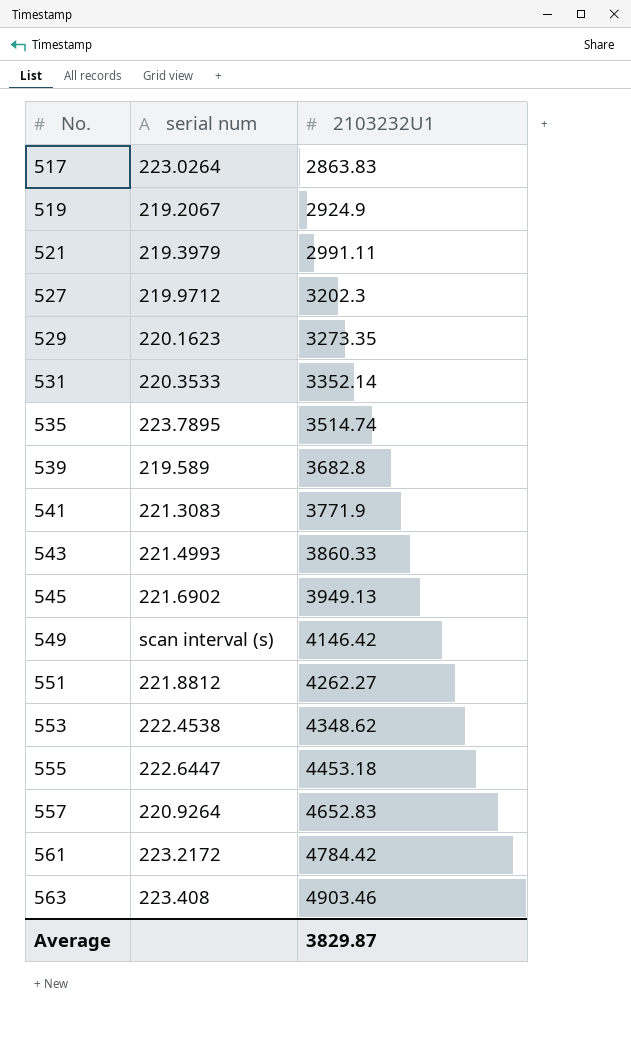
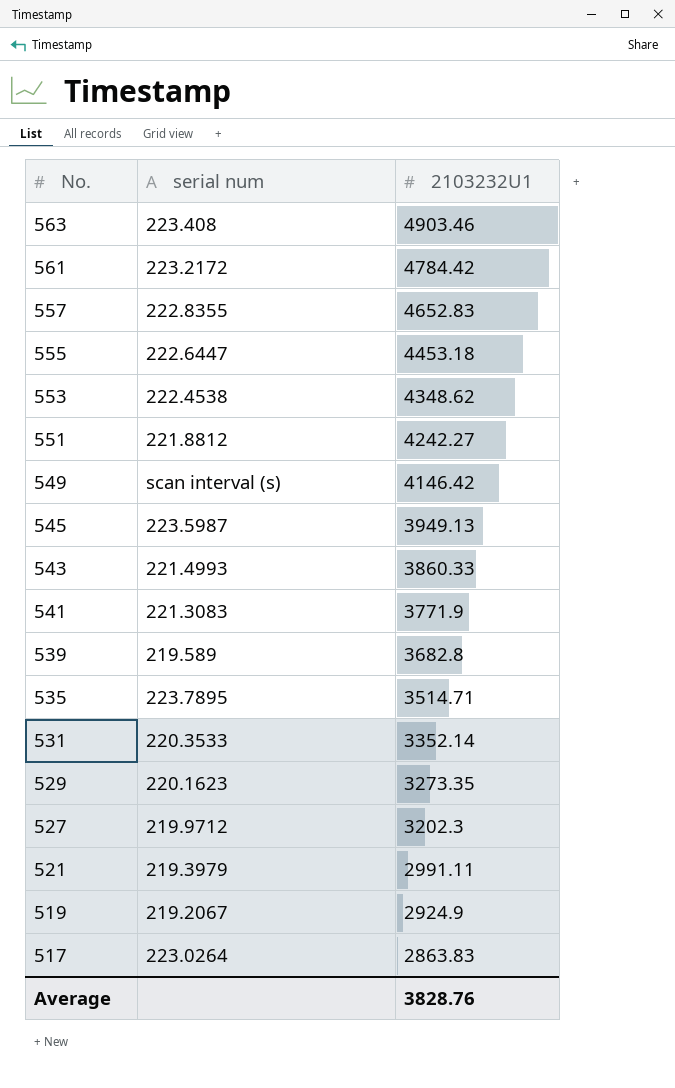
row order: No. ascending -> No. descending
557 | serial num: 220.9264 -> 222.8355
551 | 2103232U1: 4262.27 -> 4242.27
545 | serial num: 221.6902 -> 223.5987
535 | 2103232U1: 3514.74 -> 3514.71
Average | 2103232U1: 3829.87 -> 3828.76

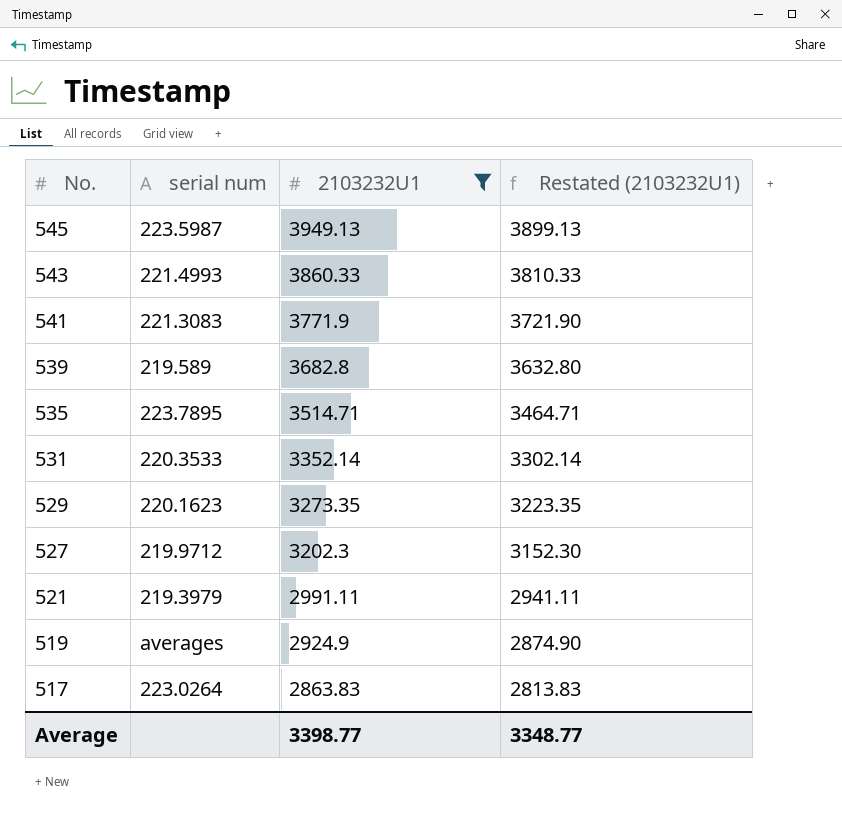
filter: none -> 2103232U1 <= 3949.13
column Restated (2103232U1) | formula: none -> [2103232U1] - 50
519 | serial num: 219.2067 -> averages
Average | 2103232U1: 3828.76 -> 3398.77

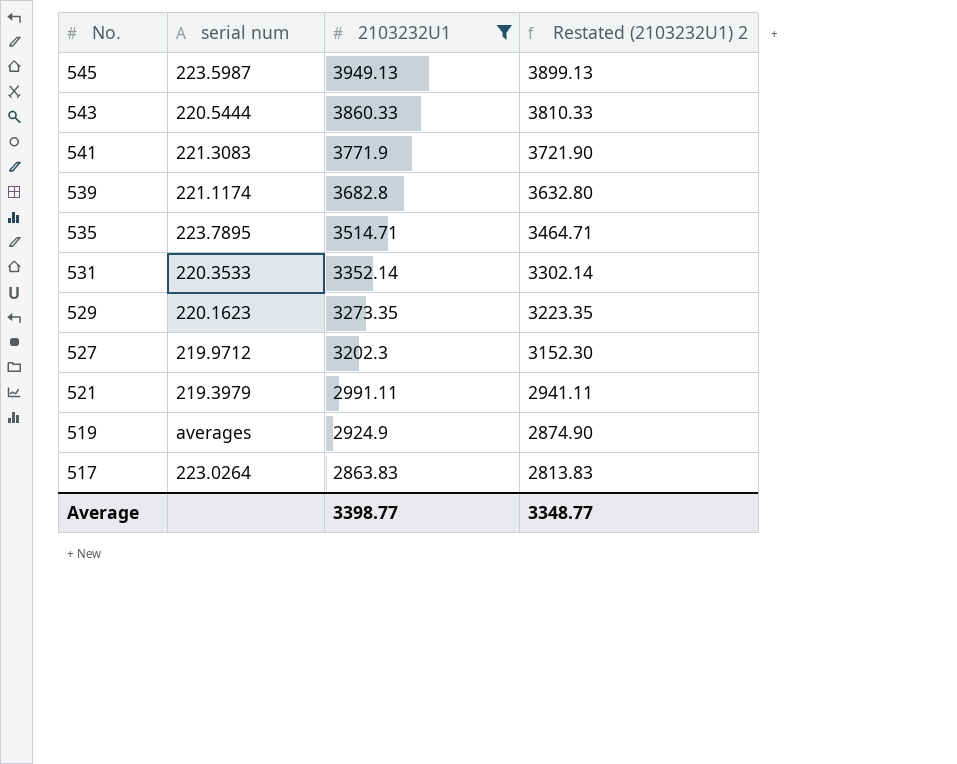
column name: Restated (2103232U1) -> Restated (2103232U1) 2
543 | serial num: 221.4993 -> 220.5444
539 | serial num: 219.589 -> 221.1174

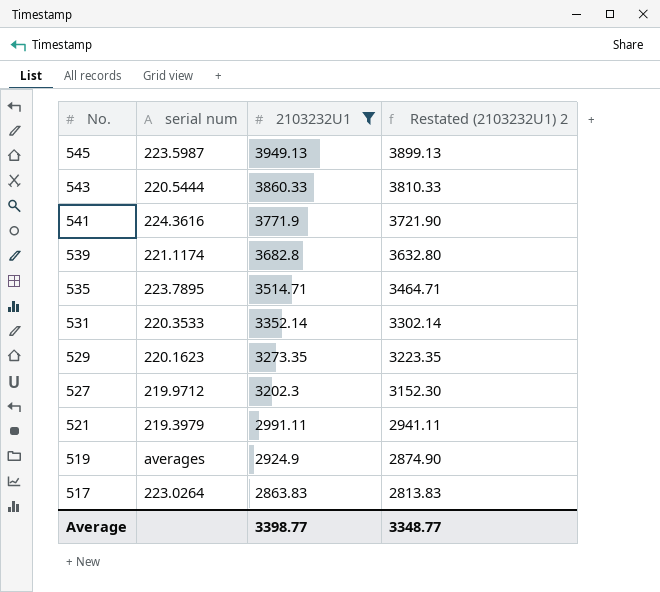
541 | serial num: 221.3083 -> 224.3616

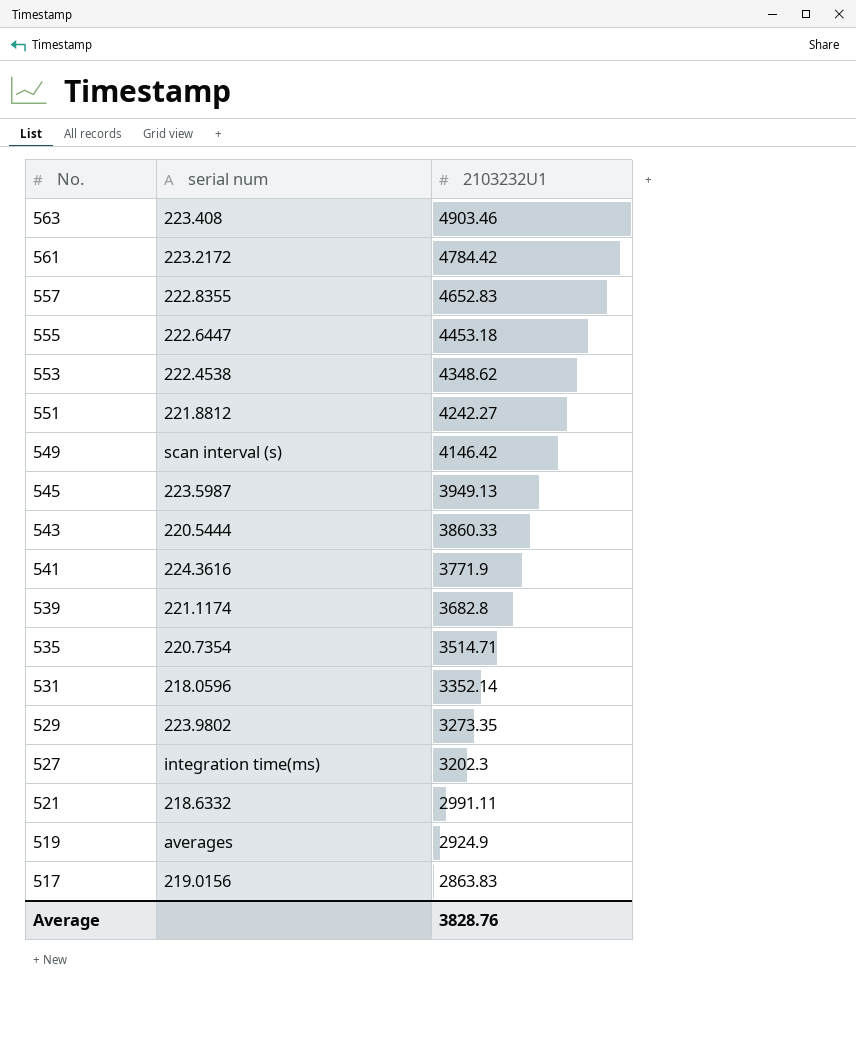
filter: 2103232U1 <= 3949.13 -> none
column Restated (2103232U1) 2 | formula: [2103232U1] - 50 -> none
535 | serial num: 223.7895 -> 220.7354
531 | serial num: 220.3533 -> 218.0596
529 | serial num: 220.1623 -> 223.9802
527 | serial num: 219.9712 -> integration time(ms)
521 | serial num: 219.3979 -> 218.6332
517 | serial num: 223.0264 -> 219.0156
Average | 2103232U1: 3398.77 -> 3828.76

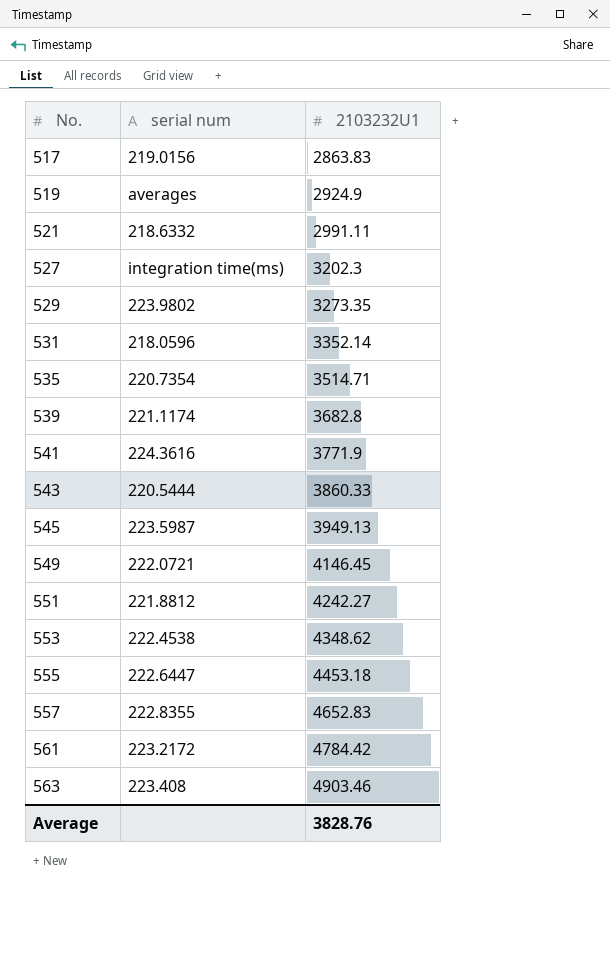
row order: No. descending -> No. ascending
549 | serial num: scan interval (s) -> 222.0721
549 | 2103232U1: 4146.42 -> 4146.45

